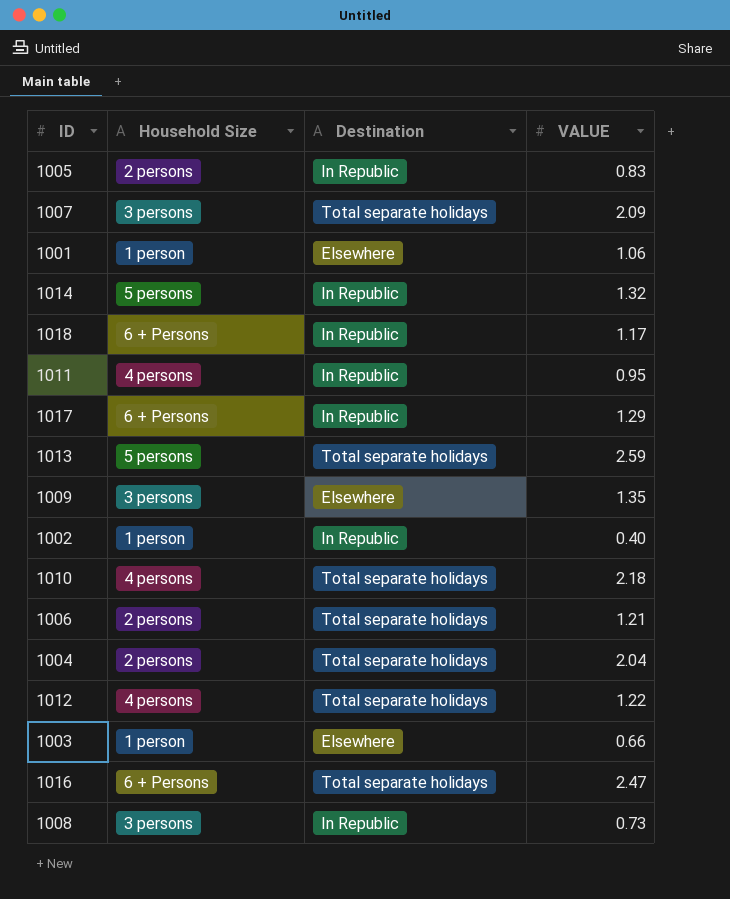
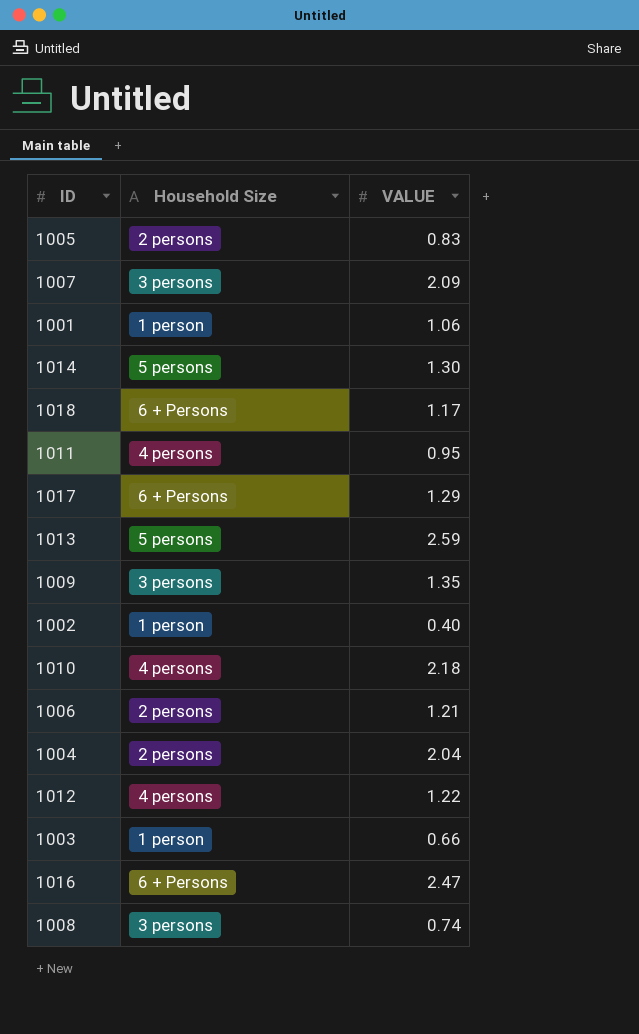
column Destination | position: 3 -> none
1014 | VALUE: 1.32 -> 1.30
1008 | VALUE: 0.73 -> 0.74

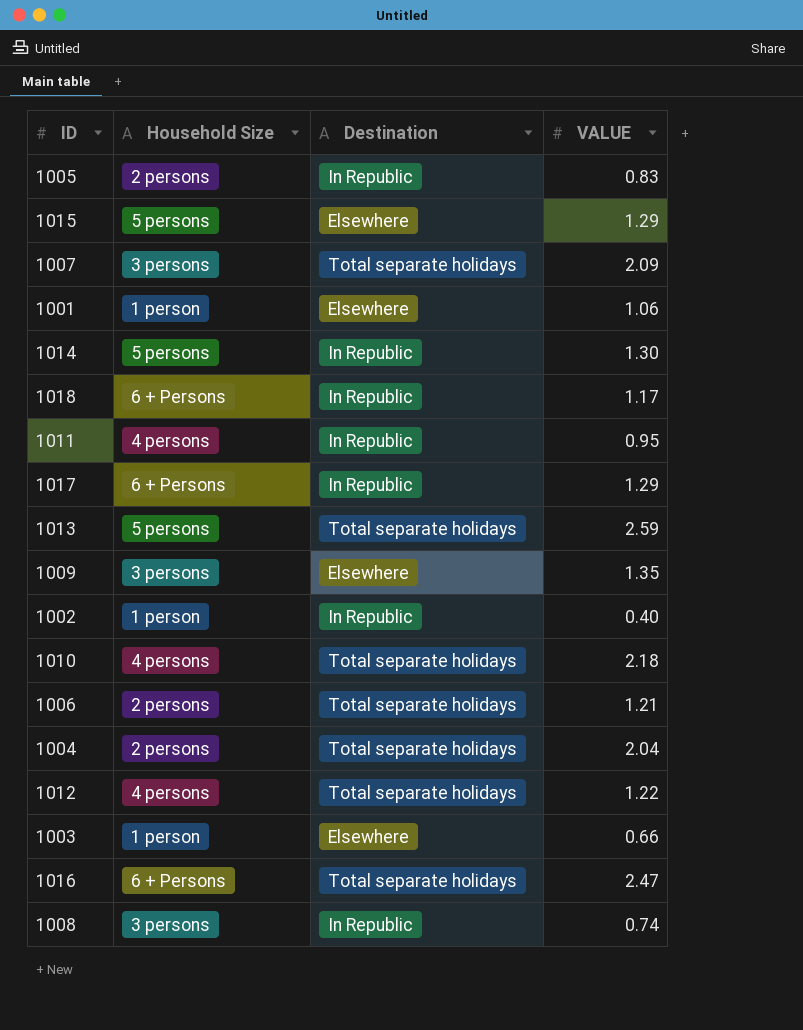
column Destination | position: none -> 3
row 1015: none -> 5 persons | Elsewhere | 1.29

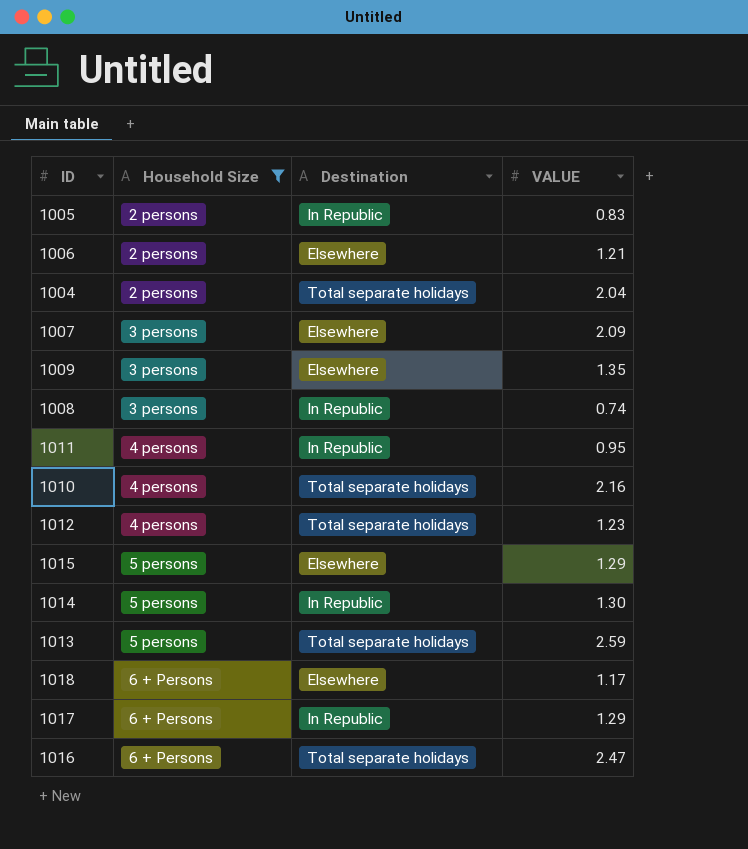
filter: none -> Household Size != 1 person
row order: none -> Household Size ascending
1006 | Destination: Total separate holidays -> Elsewhere
1007 | Destination: Total separate holidays -> Elsewhere
1010 | VALUE: 2.18 -> 2.16
1012 | VALUE: 1.22 -> 1.23
1018 | Destination: In Republic -> Elsewhere

